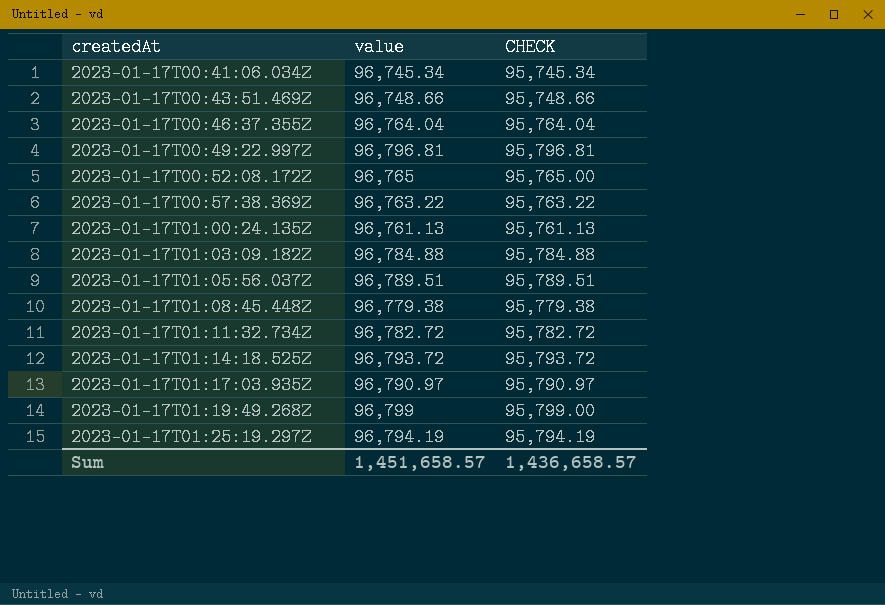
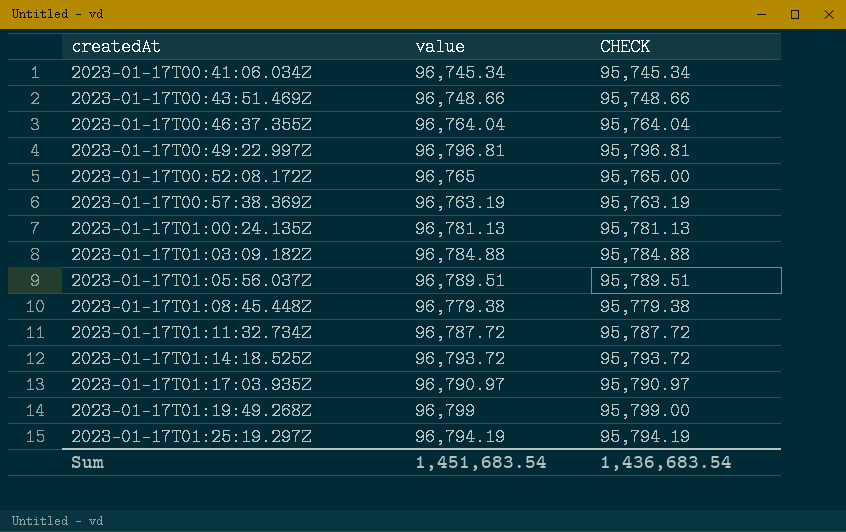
2023-01-17T00:57:38.369Z | value: 96,763.22 -> 96,763.19
2023-01-17T00:57:38.369Z | CHECK: 95,763.22 -> 95,763.19
2023-01-17T01:00:24.135Z | value: 96,761.13 -> 96,781.13
2023-01-17T01:00:24.135Z | CHECK: 95,761.13 -> 95,781.13
2023-01-17T01:11:32.734Z | value: 96,782.72 -> 96,787.72
2023-01-17T01:11:32.734Z | CHECK: 95,782.72 -> 95,787.72
Sum | value: 1,451,658.57 -> 1,451,683.54
Sum | CHECK: 1,436,658.57 -> 1,436,683.54

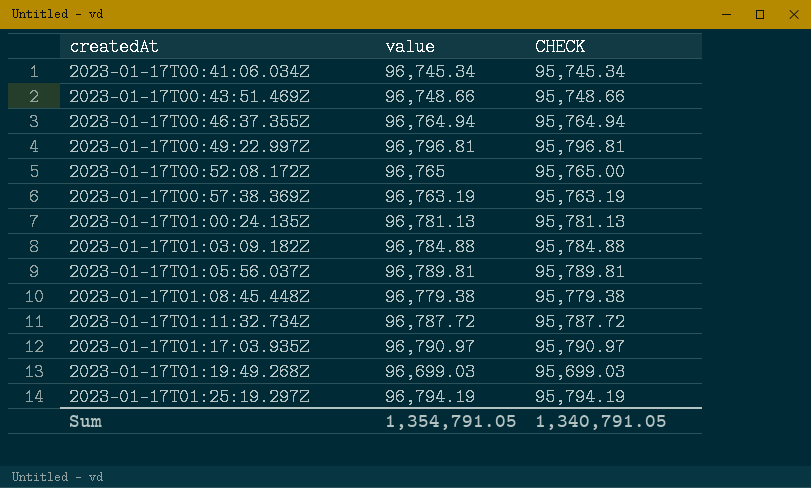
row 2023-01-17T01:14:18.525Z: 96,793.72 | 95,793.72 -> none
2023-01-17T00:46:37.355Z | value: 96,764.04 -> 96,764.94
2023-01-17T00:46:37.355Z | CHECK: 95,764.04 -> 95,764.94
2023-01-17T01:05:56.037Z | value: 96,789.51 -> 96,789.81
2023-01-17T01:05:56.037Z | CHECK: 95,789.51 -> 95,789.81
2023-01-17T01:19:49.268Z | value: 96,799 -> 96,699.03
2023-01-17T01:19:49.268Z | CHECK: 95,799.00 -> 95,699.03
Sum | value: 1,451,683.54 -> 1,354,791.05
Sum | CHECK: 1,436,683.54 -> 1,340,791.05

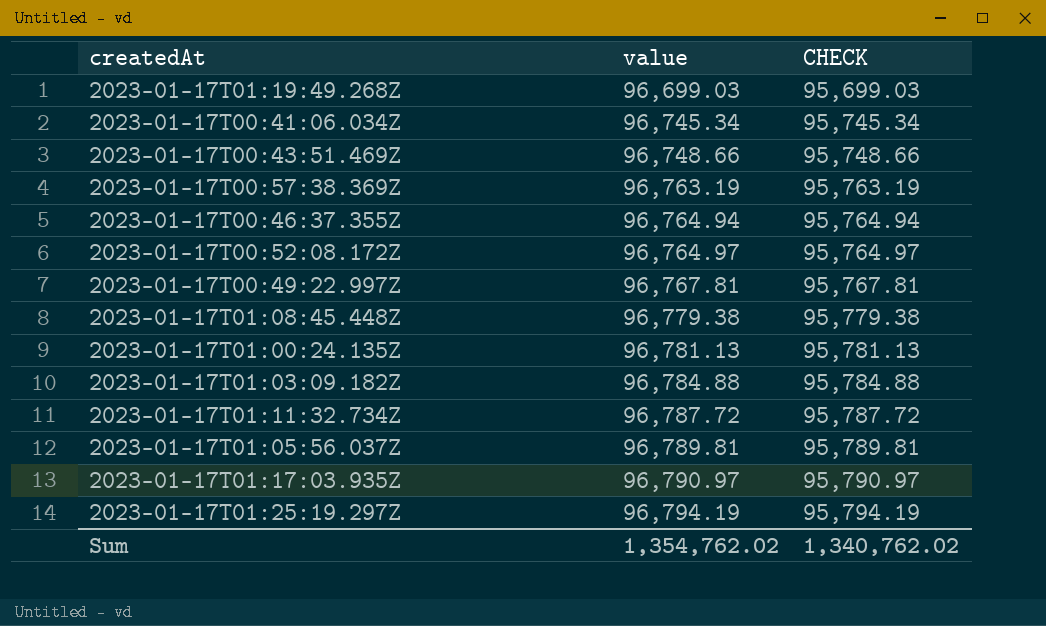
row order: createdAt ascending -> value ascending
2023-01-17T00:52:08.172Z | value: 96,765 -> 96,764.97
2023-01-17T00:52:08.172Z | CHECK: 95,765.00 -> 95,764.97
2023-01-17T00:49:22.997Z | value: 96,796.81 -> 96,767.81
2023-01-17T00:49:22.997Z | CHECK: 95,796.81 -> 95,767.81
Sum | value: 1,354,791.05 -> 1,354,762.02
Sum | CHECK: 1,340,791.05 -> 1,340,762.02

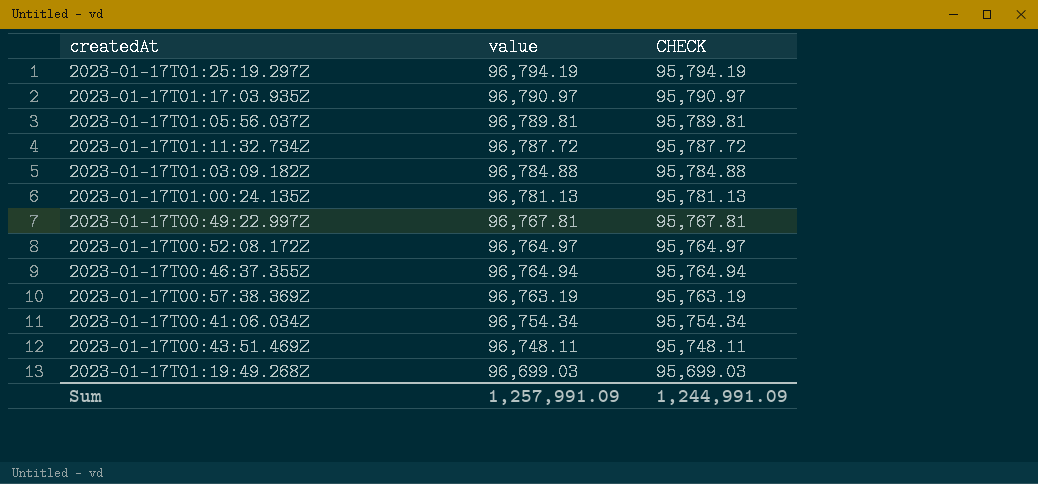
row order: value ascending -> value descending
row 2023-01-17T01:08:45.448Z: 96,779.38 | 95,779.38 -> none
2023-01-17T00:41:06.034Z | value: 96,745.34 -> 96,754.34
2023-01-17T00:41:06.034Z | CHECK: 95,745.34 -> 95,754.34
2023-01-17T00:43:51.469Z | value: 96,748.66 -> 96,748.11
2023-01-17T00:43:51.469Z | CHECK: 95,748.66 -> 95,748.11
Sum | value: 1,354,762.02 -> 1,257,991.09
Sum | CHECK: 1,340,762.02 -> 1,244,991.09

